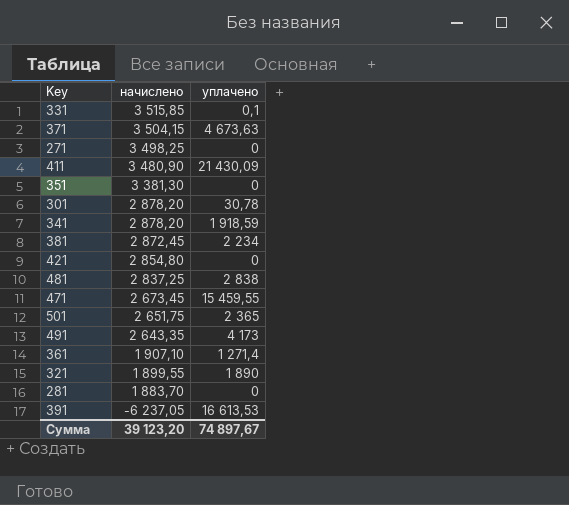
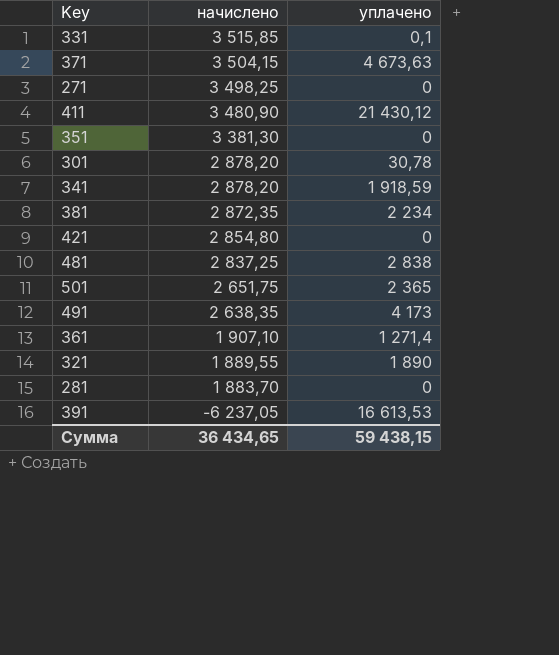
row 471: 2 673,45 | 15 459,55 -> none
411 | уплачено: 21 430,09 -> 21 430,12
381 | начислено: 2 872,45 -> 2 872,35
491 | начислено: 2 643,35 -> 2 638,35
321 | начислено: 1 899,55 -> 1 889,55
Сумма | начислено: 39 123,20 -> 36 434,65
Сумма | уплачено: 74 897,67 -> 59 438,15

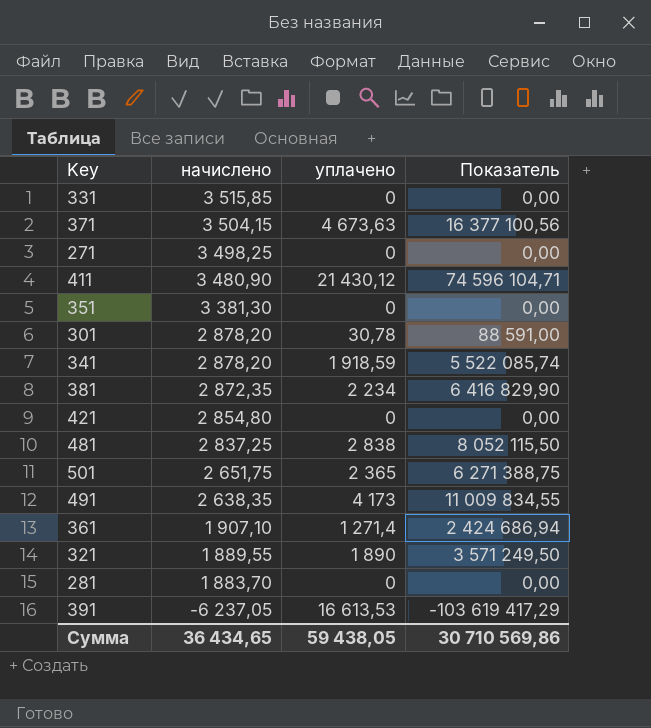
column Показатель | formula: none -> [начислено] * [уплачено]
331 | уплачено: 0,1 -> 0
Сумма | уплачено: 59 438,15 -> 59 438,05

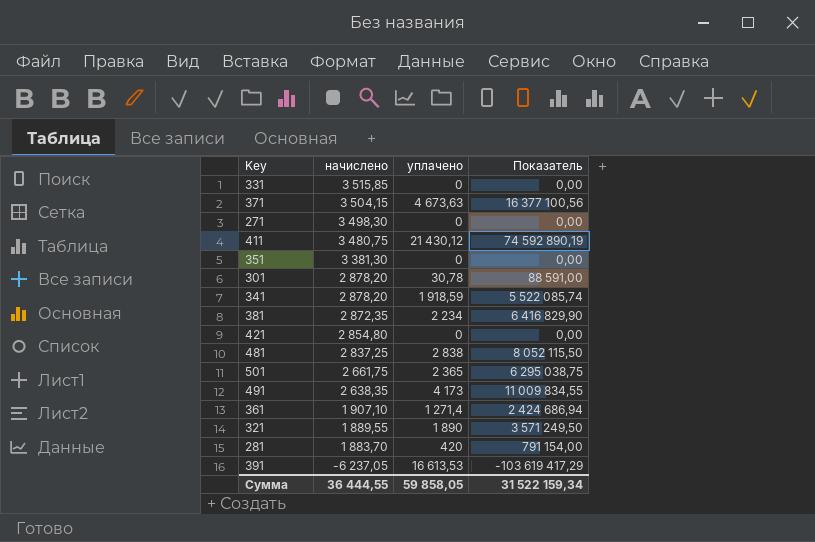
271 | начислено: 3 498,25 -> 3 498,30
411 | начислено: 3 480,90 -> 3 480,75
411 | Показатель: 74 596 104,71 -> 74 592 890,19
501 | начислено: 2 651,75 -> 2 661,75
501 | Показатель: 6 271 388,75 -> 6 295 038,75
281 | уплачено: 0 -> 420
281 | Показатель: 0,00 -> 791 154,00
Сумма | начислено: 36 434,65 -> 36 444,55
Сумма | уплачено: 59 438,05 -> 59 858,05
Сумма | Показатель: 30 710 569,86 -> 31 522 159,34

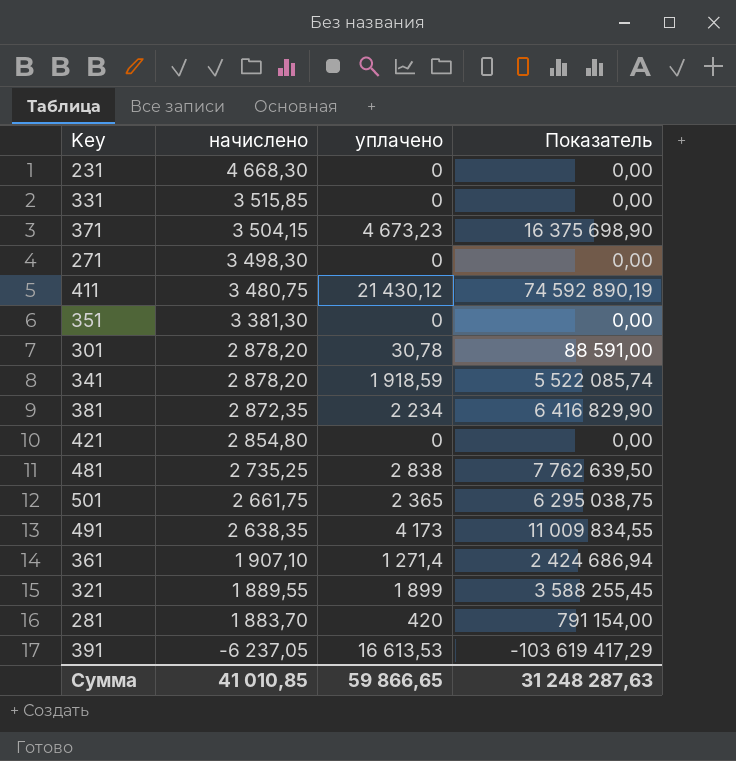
row 231: none -> 4 668,30 | 0 | 0,00
371 | уплачено: 4 673,63 -> 4 673,23
371 | Показатель: 16 377 100,56 -> 16 375 698,90
481 | начислено: 2 837,25 -> 2 735,25
481 | Показатель: 8 052 115,50 -> 7 762 639,50
321 | уплачено: 1 890 -> 1 899
321 | Показатель: 3 571 249,50 -> 3 588 255,45
Сумма | начислено: 36 444,55 -> 41 010,85
Сумма | уплачено: 59 858,05 -> 59 866,65
Сумма | Показатель: 31 522 159,34 -> 31 248 287,63

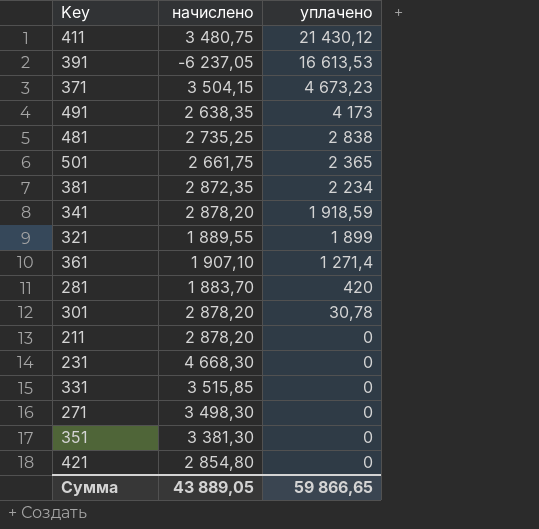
row order: начислено descending -> уплачено descending
column Показатель | formula: [начислено] * [уплачено] -> none
row 211: none -> 2 878,20 | 0
Сумма | начислено: 41 010,85 -> 43 889,05

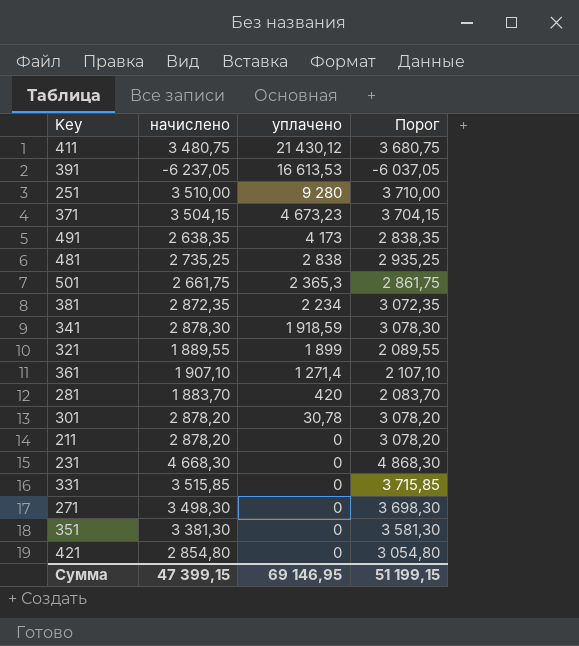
column Порог | formula: none -> [начислено] + 200
row 251: none -> 3 510,00 | 9 280 | 3 710,00
501 | уплачено: 2 365 -> 2 365,3
341 | начислено: 2 878,20 -> 2 878,30
Сумма | начислено: 43 889,05 -> 47 399,15
Сумма | уплачено: 59 866,65 -> 69 146,95

